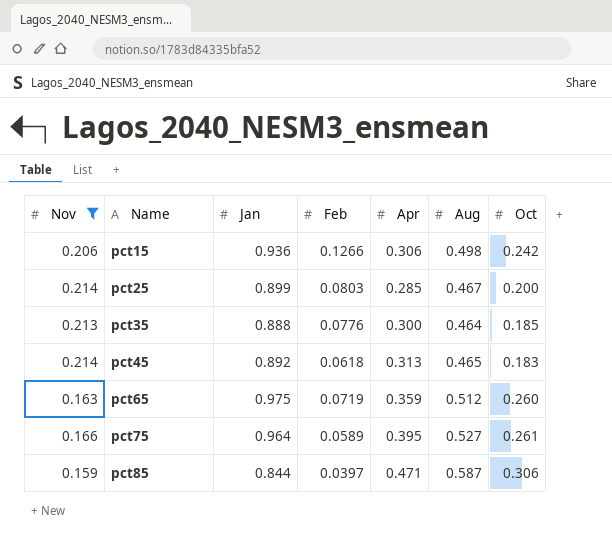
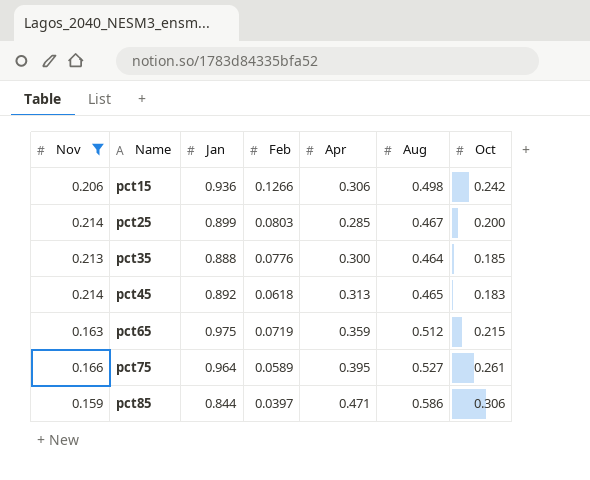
pct65 | Oct: 0.260 -> 0.215
pct85 | Aug: 0.587 -> 0.586

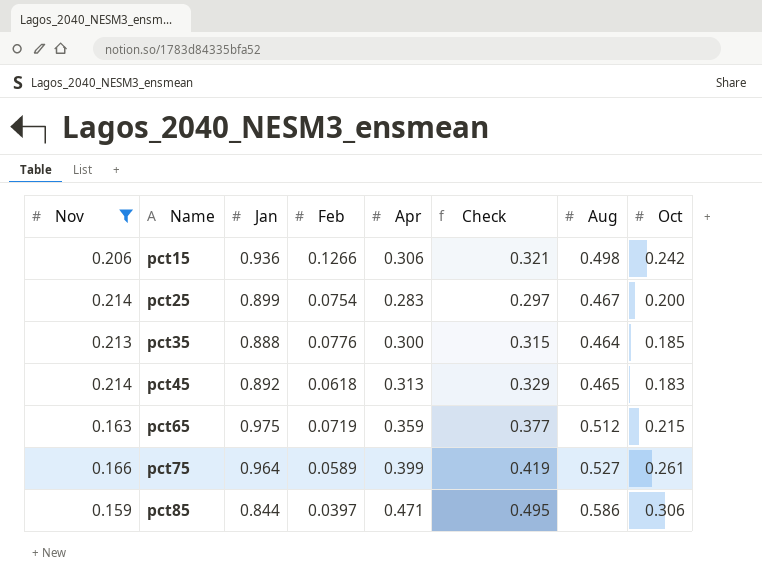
column Check | formula: none -> [Apr] * 1.05
pct25 | Feb: 0.0803 -> 0.0754
pct25 | Apr: 0.285 -> 0.283
pct75 | Apr: 0.395 -> 0.399

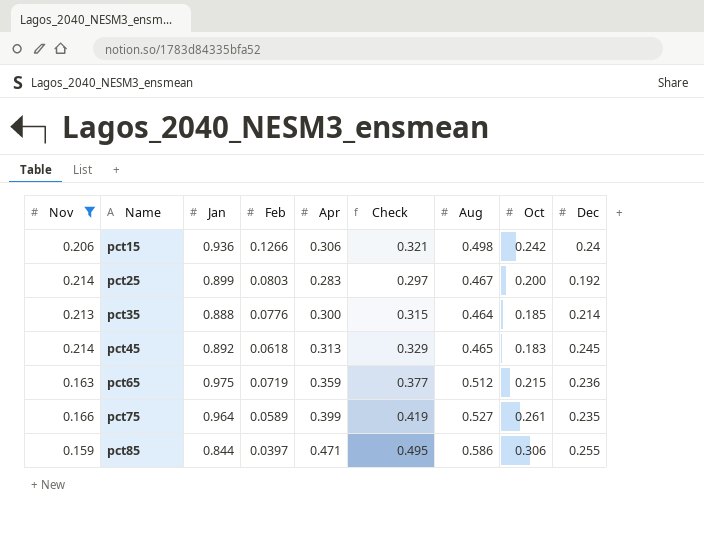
column Dec | position: none -> 9
pct25 | Feb: 0.0754 -> 0.0803

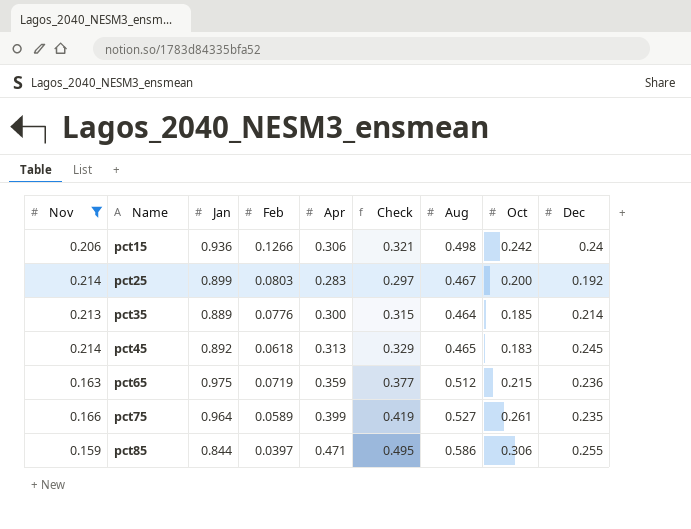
pct35 | Jan: 0.888 -> 0.889

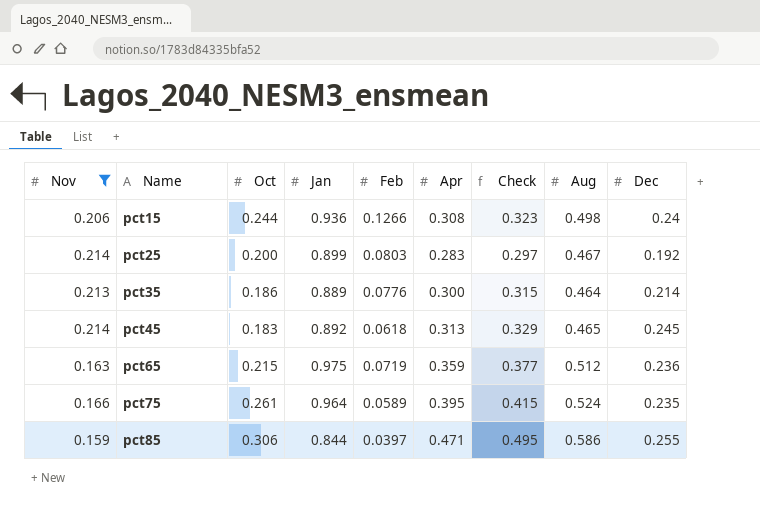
column Oct | position: 8 -> 3
pct15 | Oct: 0.242 -> 0.244
pct15 | Apr: 0.306 -> 0.308
pct15 | Check: 0.321 -> 0.323
pct35 | Oct: 0.185 -> 0.186
pct75 | Apr: 0.399 -> 0.395
pct75 | Check: 0.419 -> 0.415
pct75 | Aug: 0.527 -> 0.524

